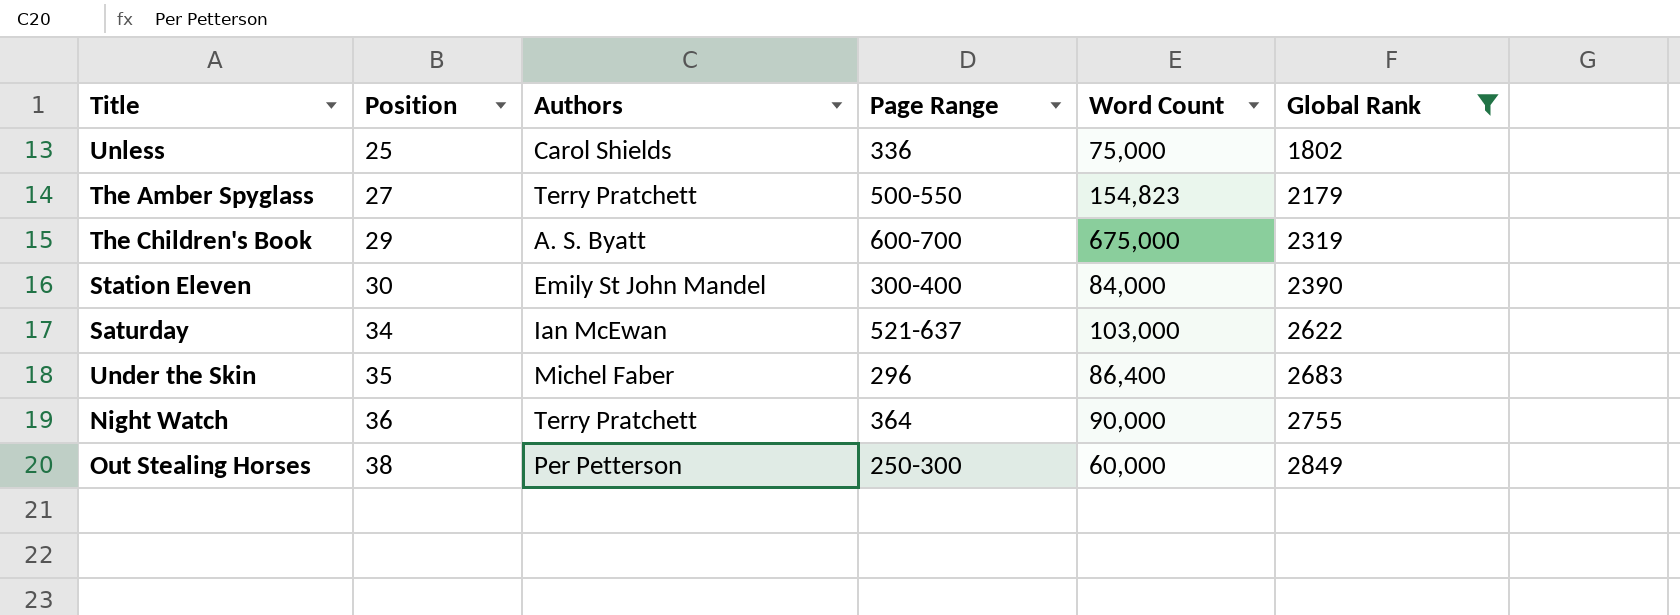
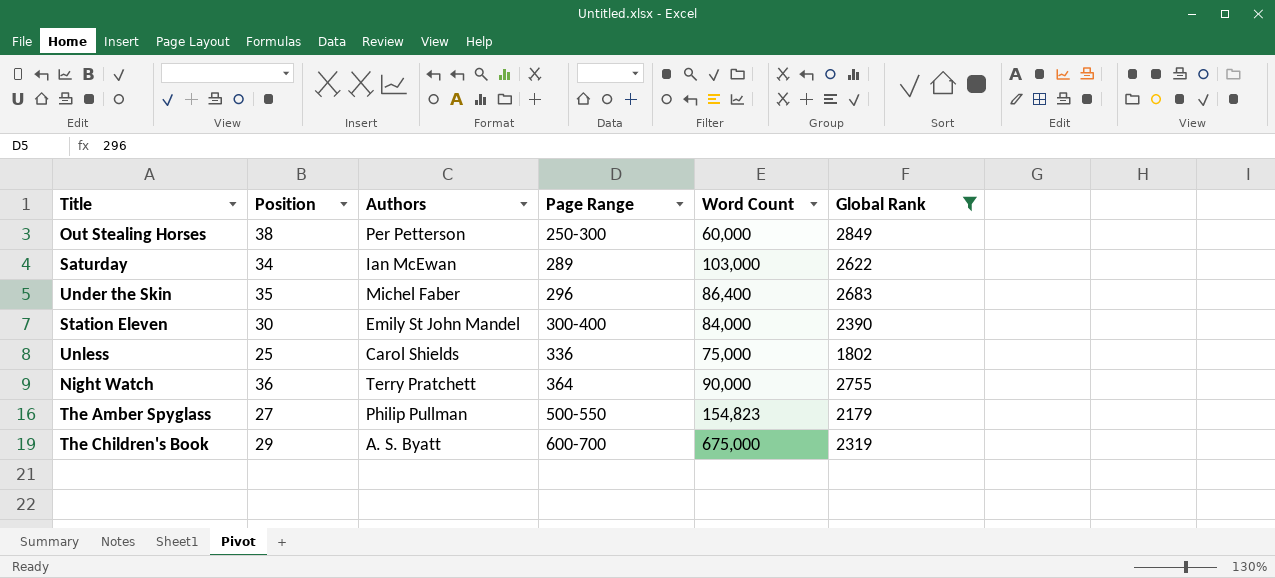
row order: Position ascending -> Page Range ascending
Saturday | Page Range: 521-637 -> 289
The Amber Spyglass | Authors: Terry Pratchett -> Philip Pullman

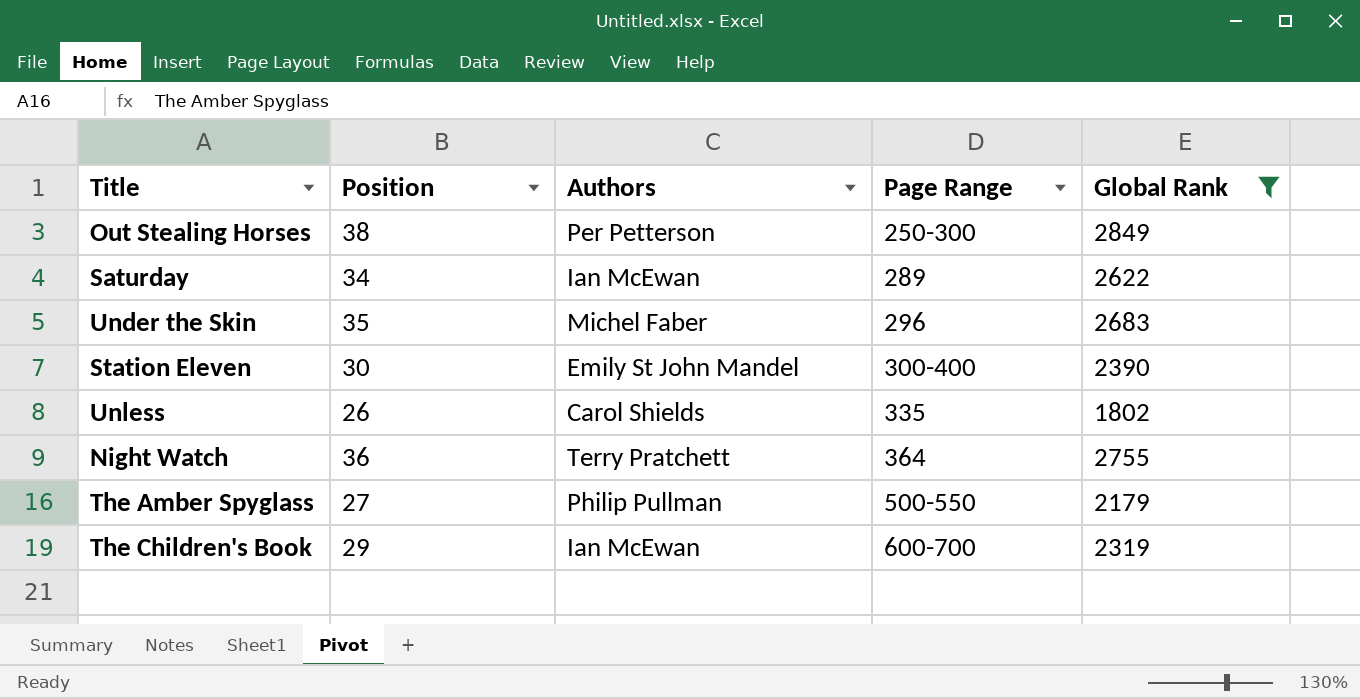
column Word Count | position: 5 -> none
Unless | Position: 25 -> 26
Unless | Page Range: 336 -> 335
The Children's Book | Authors: A. S. Byatt -> Ian McEwan

